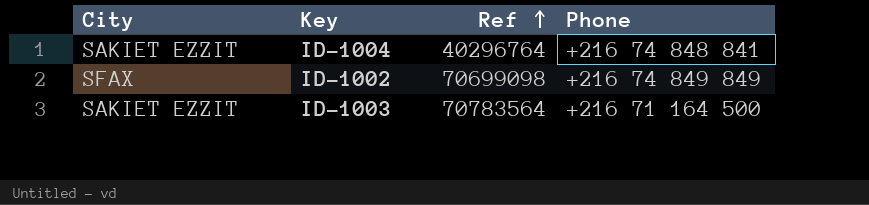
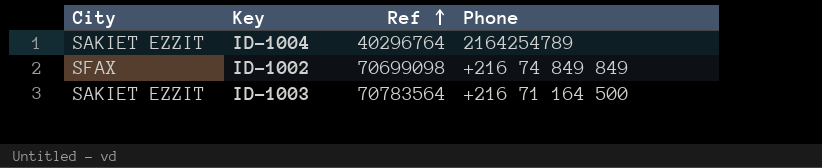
ID-1004 | Phone: +216 74 848 841 -> 2164254789

